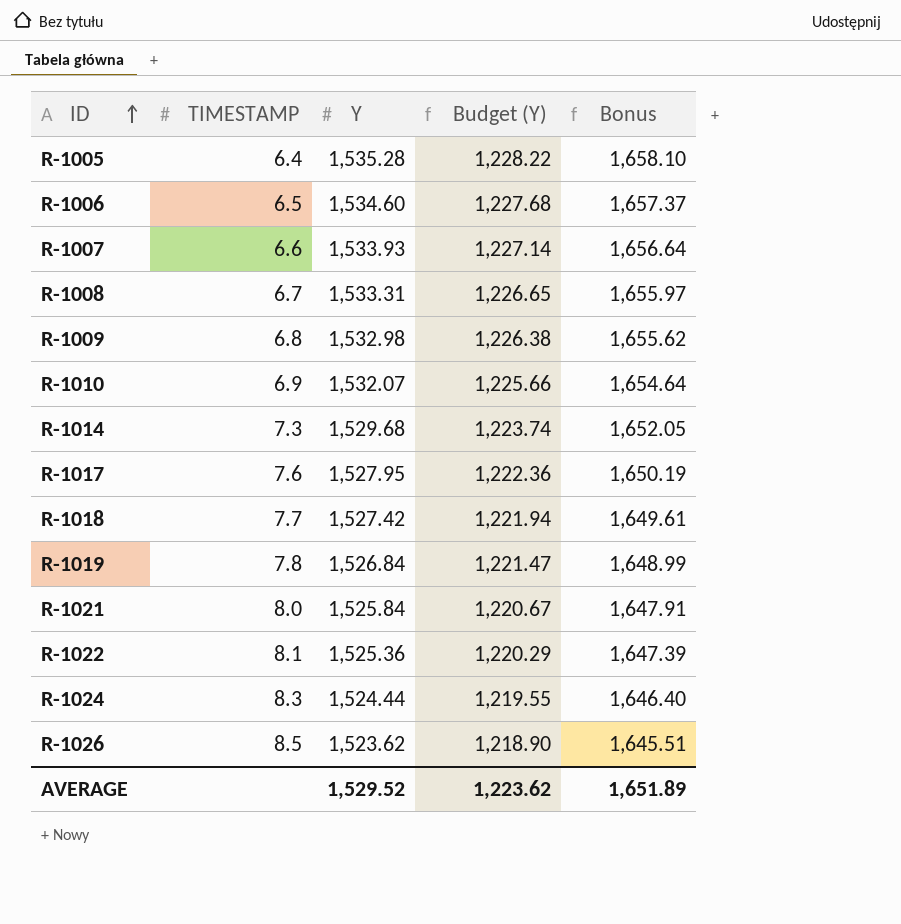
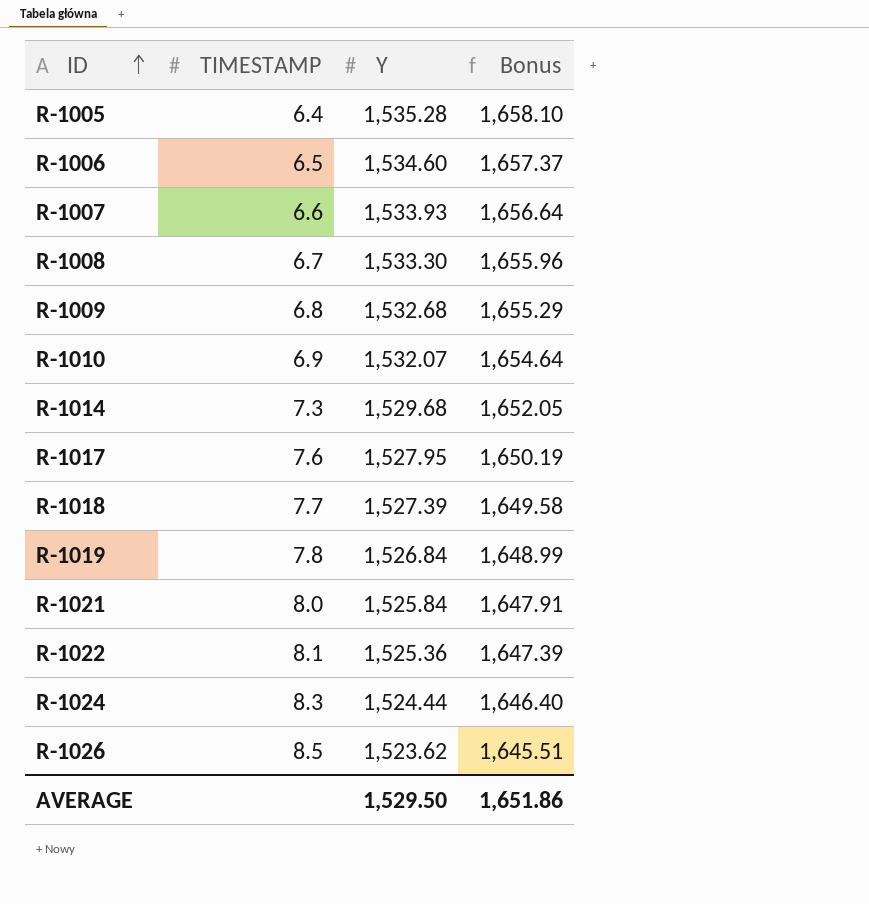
column Budget (Y) | formula: [Y] * 0.8 -> none
R-1008 | Y: 1,533.31 -> 1,533.30
R-1008 | Bonus: 1,655.97 -> 1,655.96
R-1009 | Y: 1,532.98 -> 1,532.68
R-1009 | Bonus: 1,655.62 -> 1,655.29
R-1018 | Y: 1,527.42 -> 1,527.39
R-1018 | Bonus: 1,649.61 -> 1,649.58
AVERAGE | Y: 1,529.52 -> 1,529.50
AVERAGE | Bonus: 1,651.89 -> 1,651.86

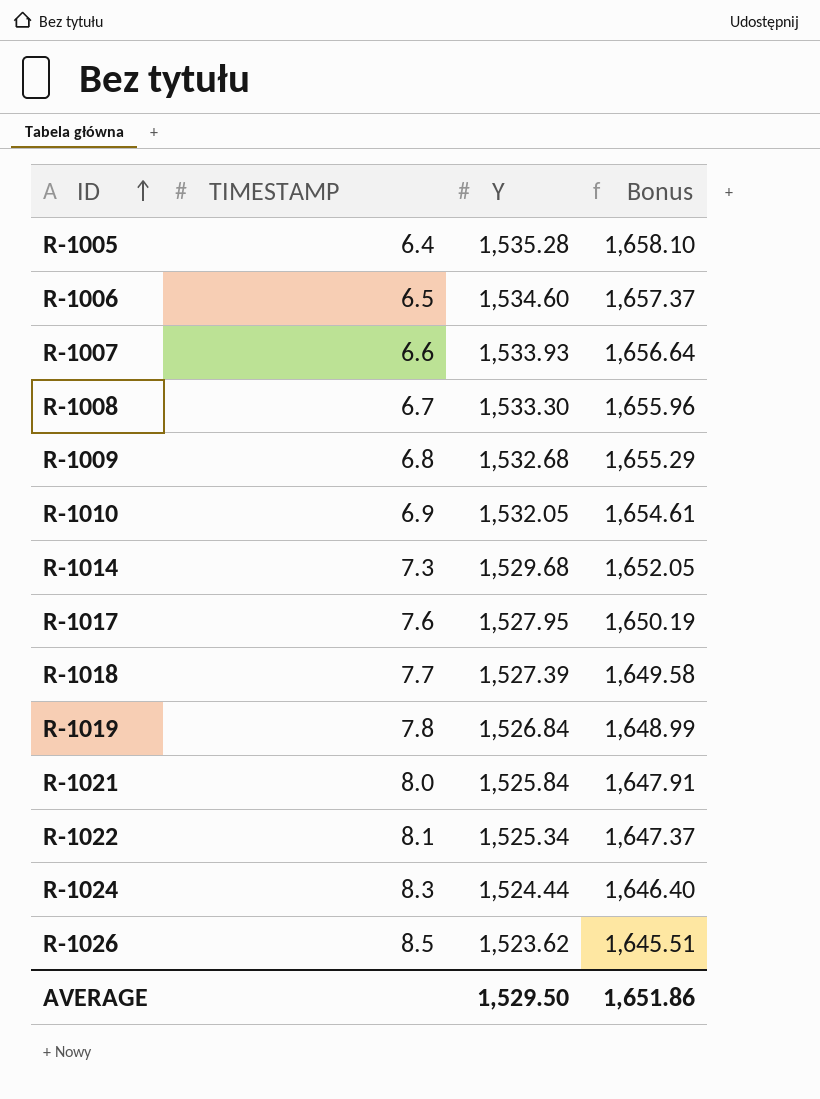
R-1010 | Y: 1,532.07 -> 1,532.05
R-1010 | Bonus: 1,654.64 -> 1,654.61
R-1022 | Y: 1,525.36 -> 1,525.34
R-1022 | Bonus: 1,647.39 -> 1,647.37

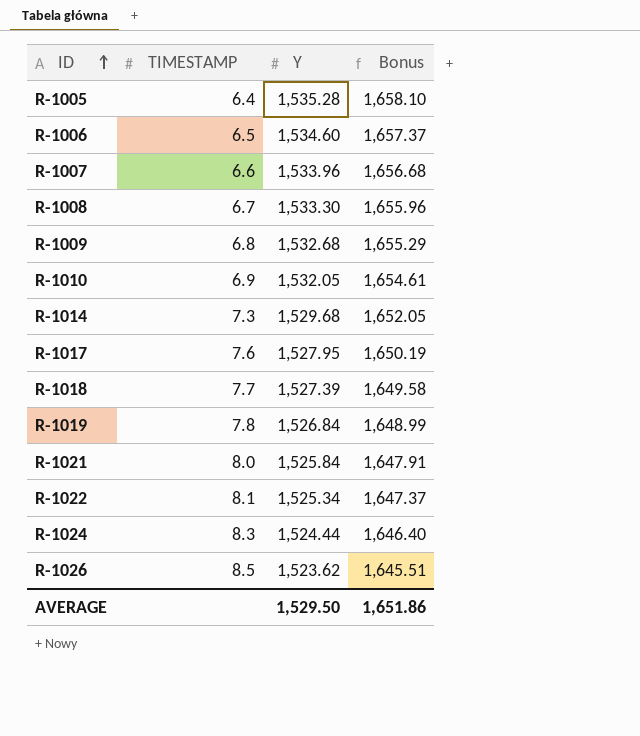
R-1007 | Y: 1,533.93 -> 1,533.96
R-1007 | Bonus: 1,656.64 -> 1,656.68

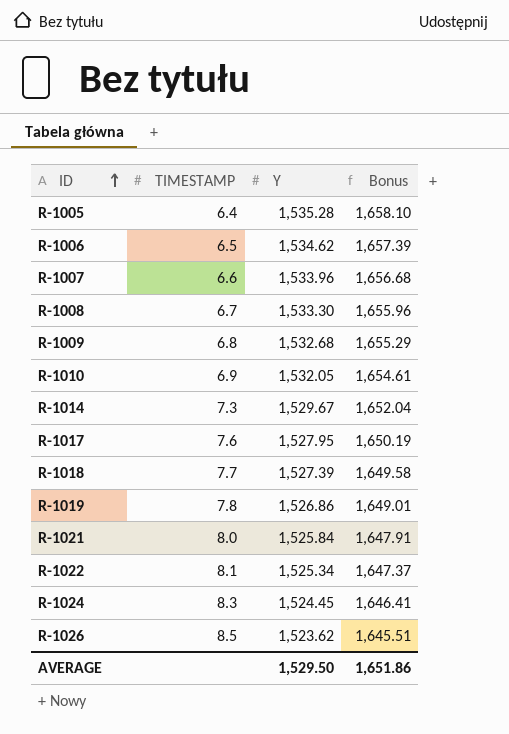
R-1006 | Y: 1,534.60 -> 1,534.62
R-1006 | Bonus: 1,657.37 -> 1,657.39
R-1014 | Y: 1,529.68 -> 1,529.67
R-1014 | Bonus: 1,652.05 -> 1,652.04
R-1019 | Y: 1,526.84 -> 1,526.86
R-1019 | Bonus: 1,648.99 -> 1,649.01
R-1024 | Y: 1,524.44 -> 1,524.45
R-1024 | Bonus: 1,646.40 -> 1,646.41

